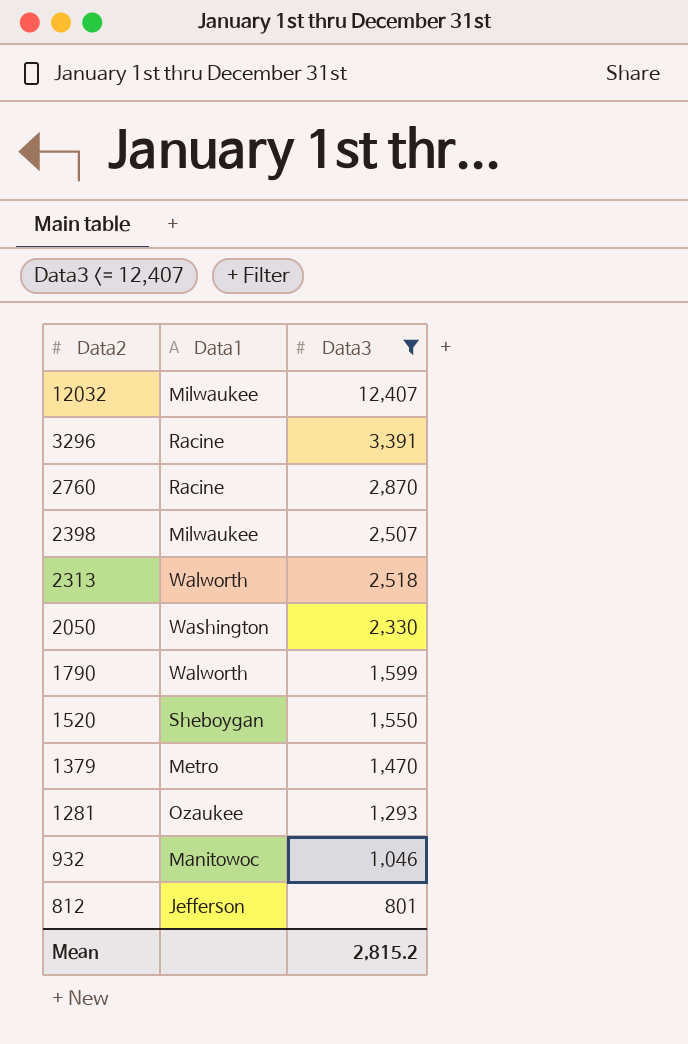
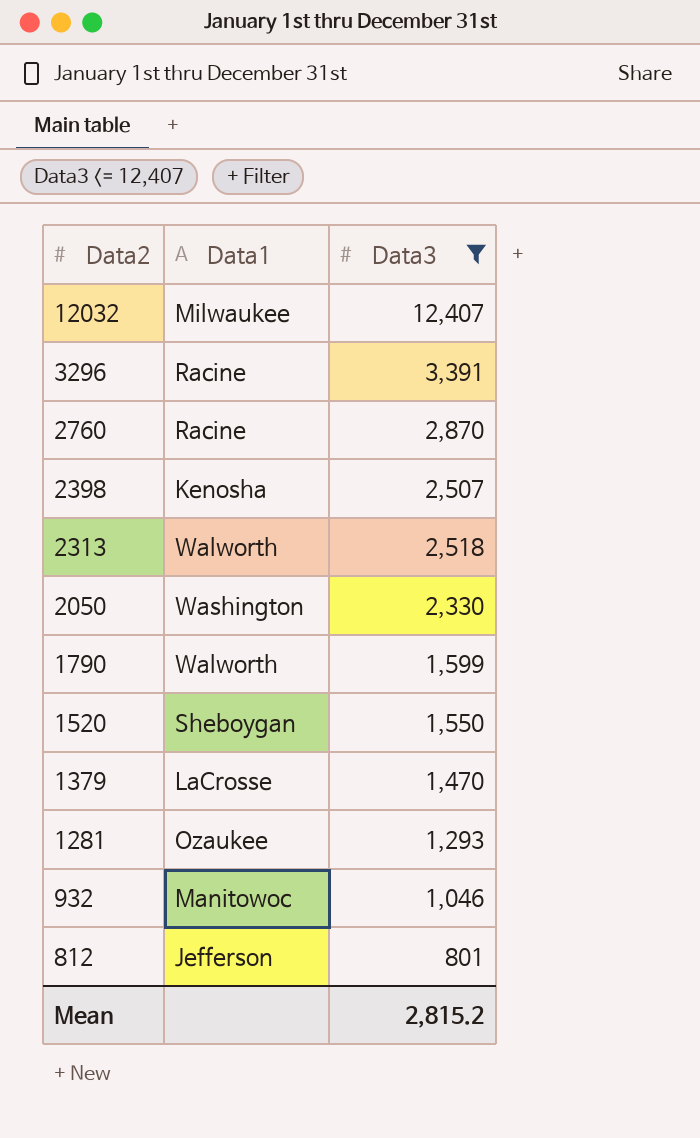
2398 | Data1: Milwaukee -> Kenosha
1379 | Data1: Metro -> LaCrosse

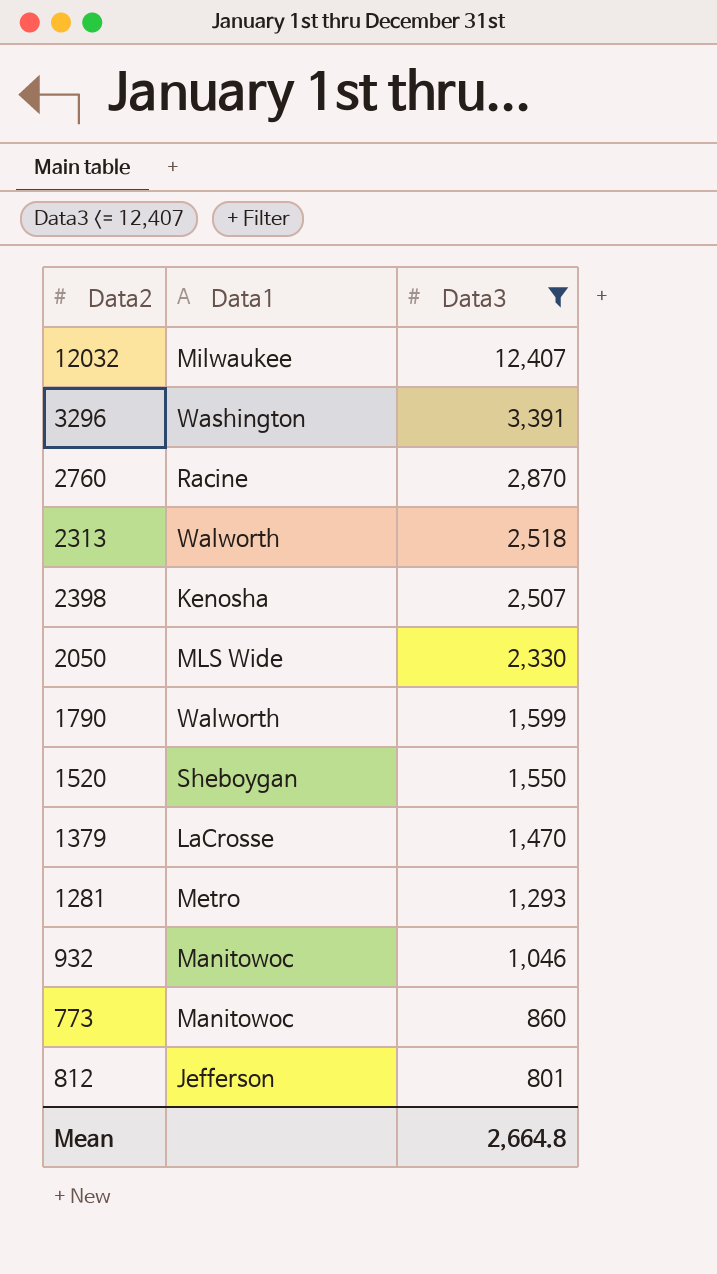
row order: Data2 descending -> Data3 descending
3296 | Data1: Racine -> Washington
2050 | Data1: Washington -> MLS Wide
1281 | Data1: Ozaukee -> Metro
row 773: none -> Manitowoc | 860
Mean | Data3: 2,815.2 -> 2,664.8

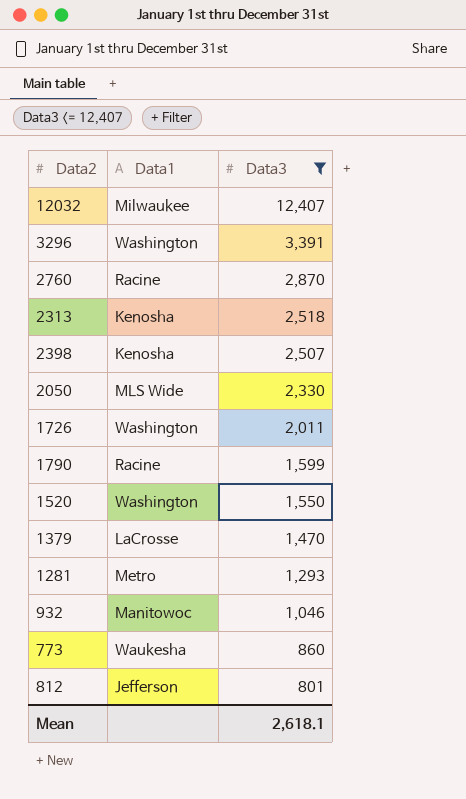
2313 | Data1: Walworth -> Kenosha
row 1726: none -> Washington | 2,011
1790 | Data1: Walworth -> Racine
1520 | Data1: Sheboygan -> Washington
773 | Data1: Manitowoc -> Waukesha
Mean | Data3: 2,664.8 -> 2,618.1

